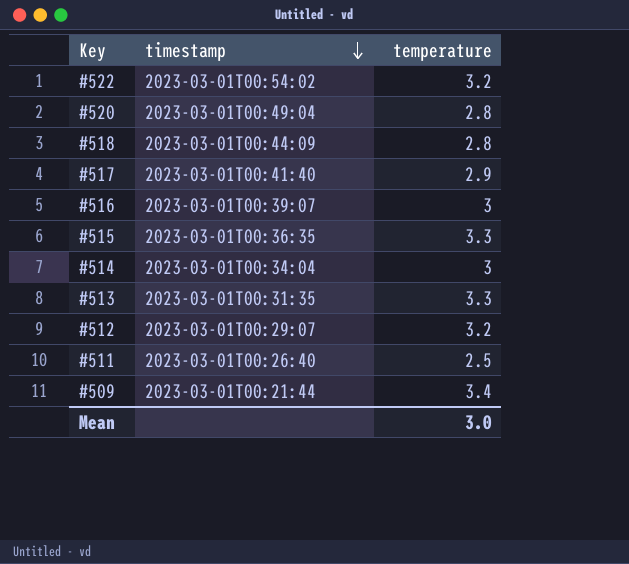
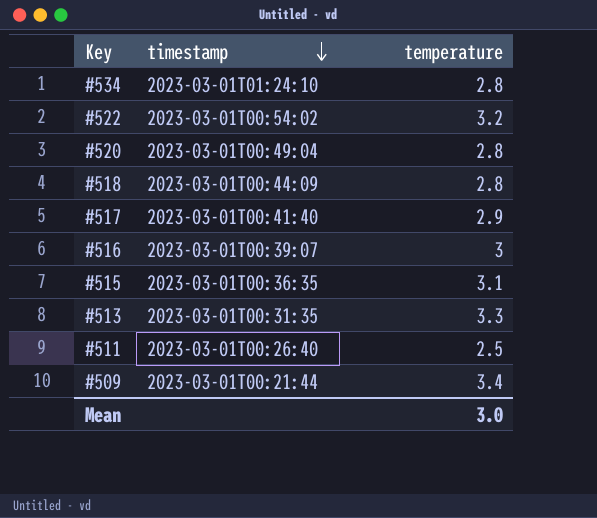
row #514: 2023-03-01T00:34:04 | 3 -> none
row #512: 2023-03-01T00:29:07 | 3.2 -> none
row #534: none -> 2023-03-01T01:24:10 | 2.8
#515 | temperature: 3.3 -> 3.1

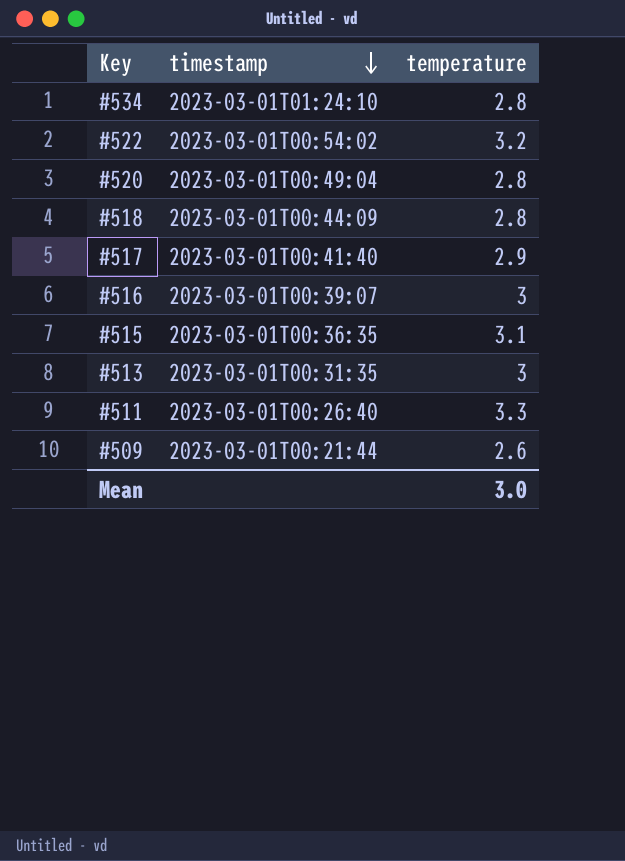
#513 | temperature: 3.3 -> 3
#511 | temperature: 2.5 -> 3.3
#509 | temperature: 3.4 -> 2.6

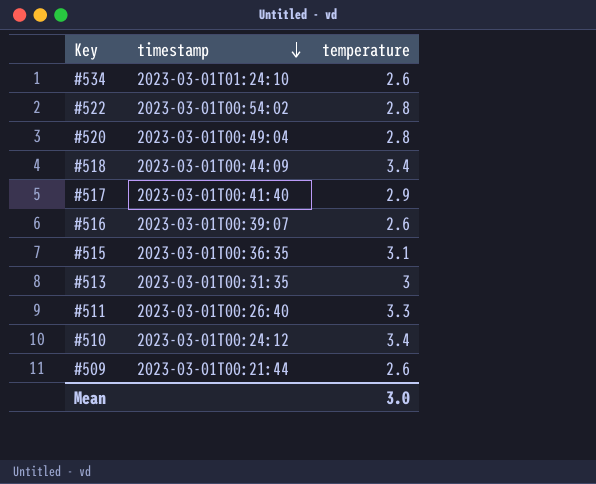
#534 | temperature: 2.8 -> 2.6
#522 | temperature: 3.2 -> 2.8
#518 | temperature: 2.8 -> 3.4
#516 | temperature: 3 -> 2.6
row #510: none -> 2023-03-01T00:24:12 | 3.4

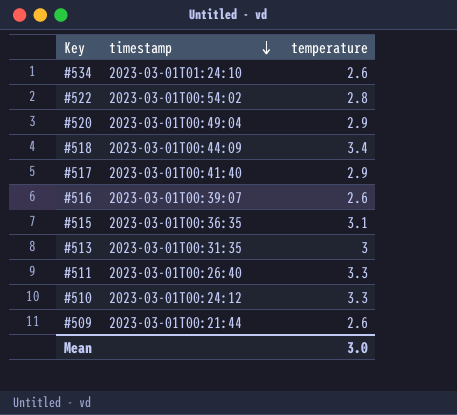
#520 | temperature: 2.8 -> 2.9
#510 | temperature: 3.4 -> 3.3

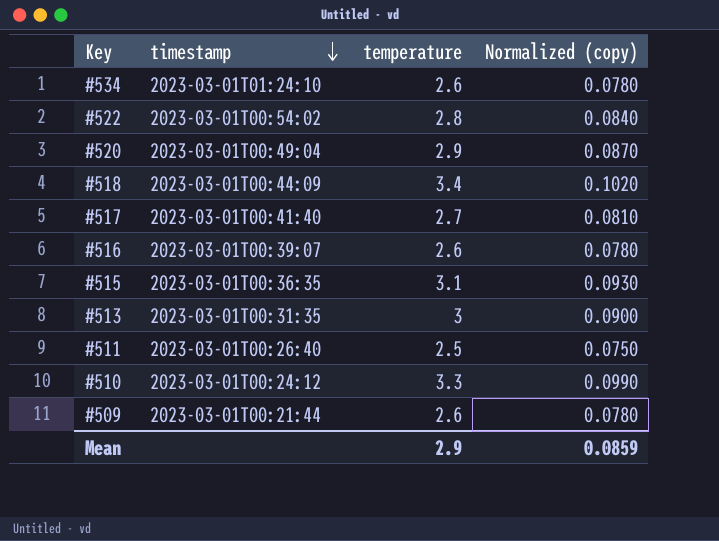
column Normalized (copy) | formula: none -> [temperature] * 0.03
#517 | temperature: 2.9 -> 2.7
#511 | temperature: 3.3 -> 2.5
Mean | temperature: 3.0 -> 2.9

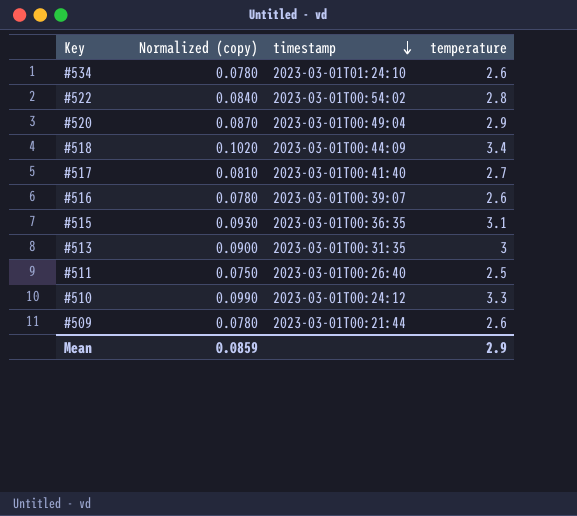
column Normalized (copy) | position: 4 -> 2

